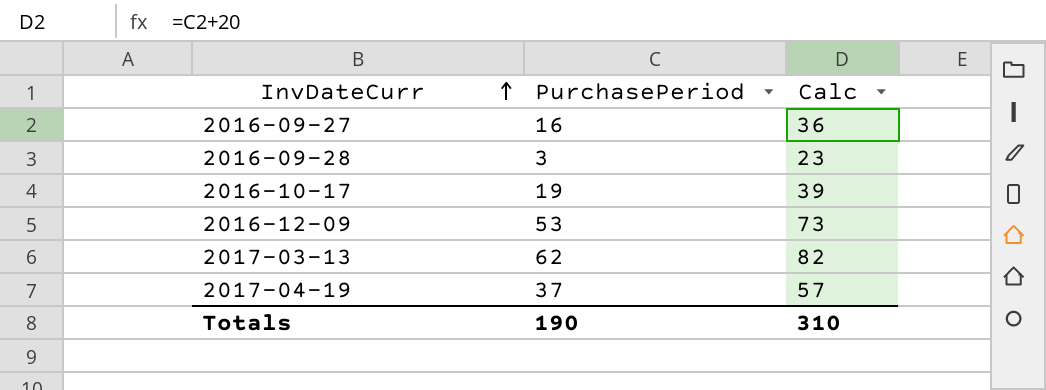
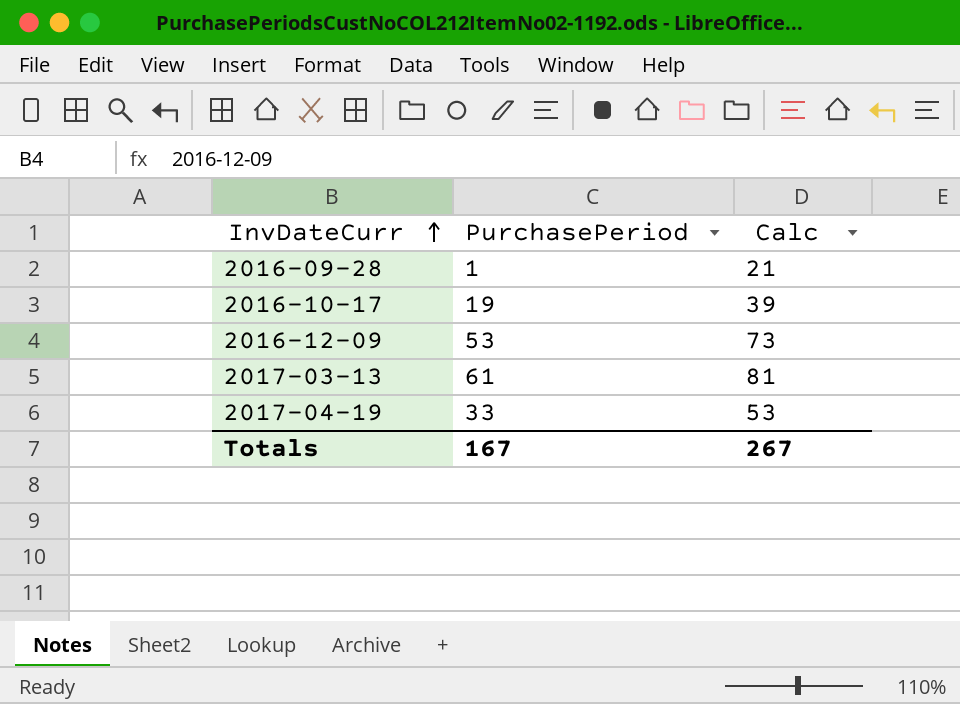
row 2016-09-27: 16 | 36 -> none
2016-09-28 | PurchasePeriod: 3 -> 1
2016-09-28 | Calc: 23 -> 21
2017-03-13 | PurchasePeriod: 62 -> 61
2017-03-13 | Calc: 82 -> 81
2017-04-19 | PurchasePeriod: 37 -> 33
2017-04-19 | Calc: 57 -> 53
Totals | PurchasePeriod: 190 -> 167
Totals | Calc: 310 -> 267

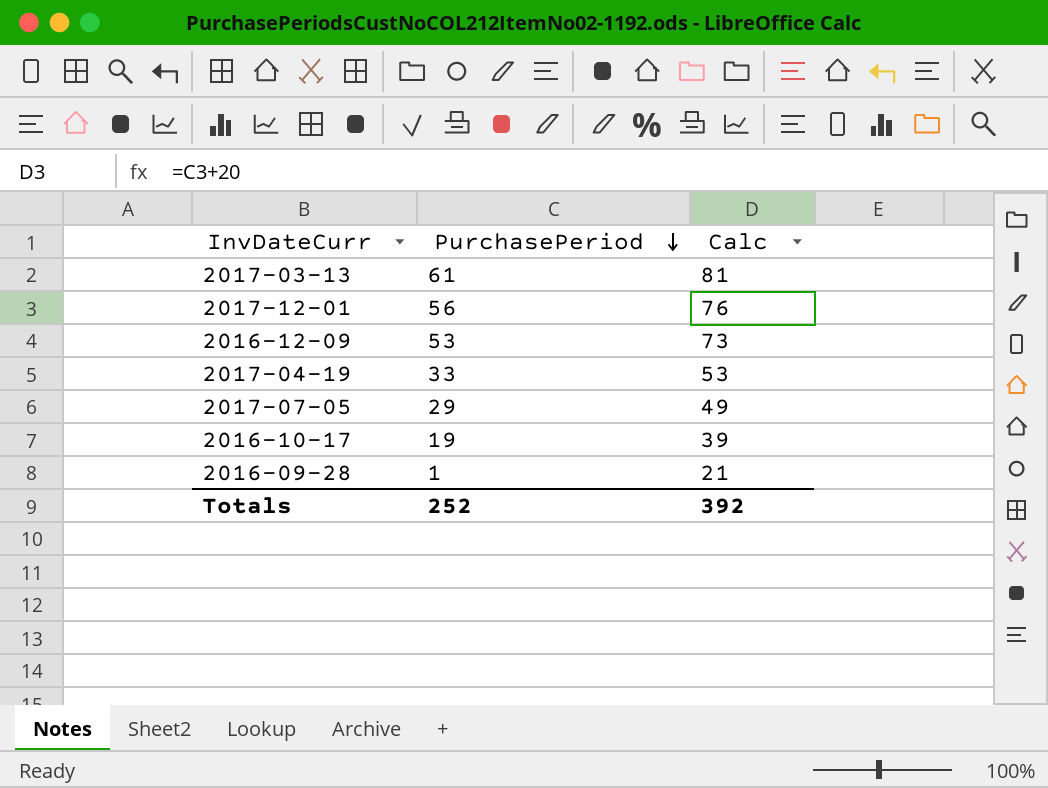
row order: InvDateCurr ascending -> PurchasePeriod descending
row 2017-12-01: none -> 56 | 76
row 2017-07-05: none -> 29 | 49
Totals | PurchasePeriod: 167 -> 252
Totals | Calc: 267 -> 392

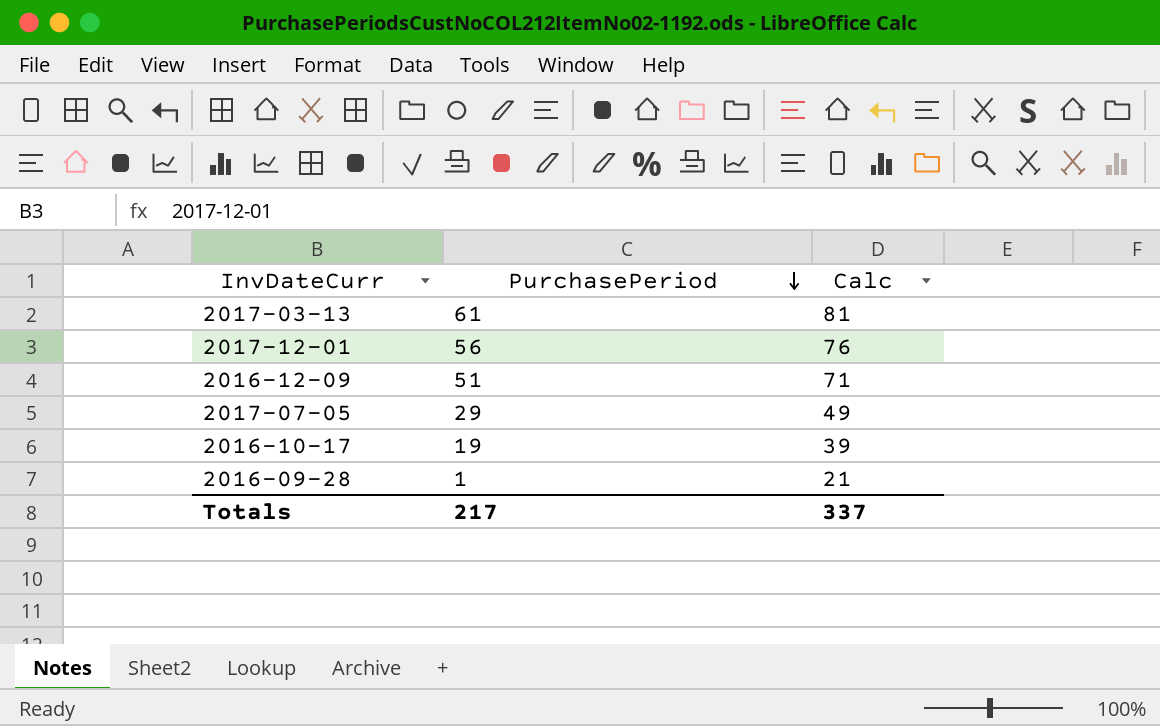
row 2017-04-19: 33 | 53 -> none
2016-12-09 | PurchasePeriod: 53 -> 51
2016-12-09 | Calc: 73 -> 71
Totals | PurchasePeriod: 252 -> 217
Totals | Calc: 392 -> 337

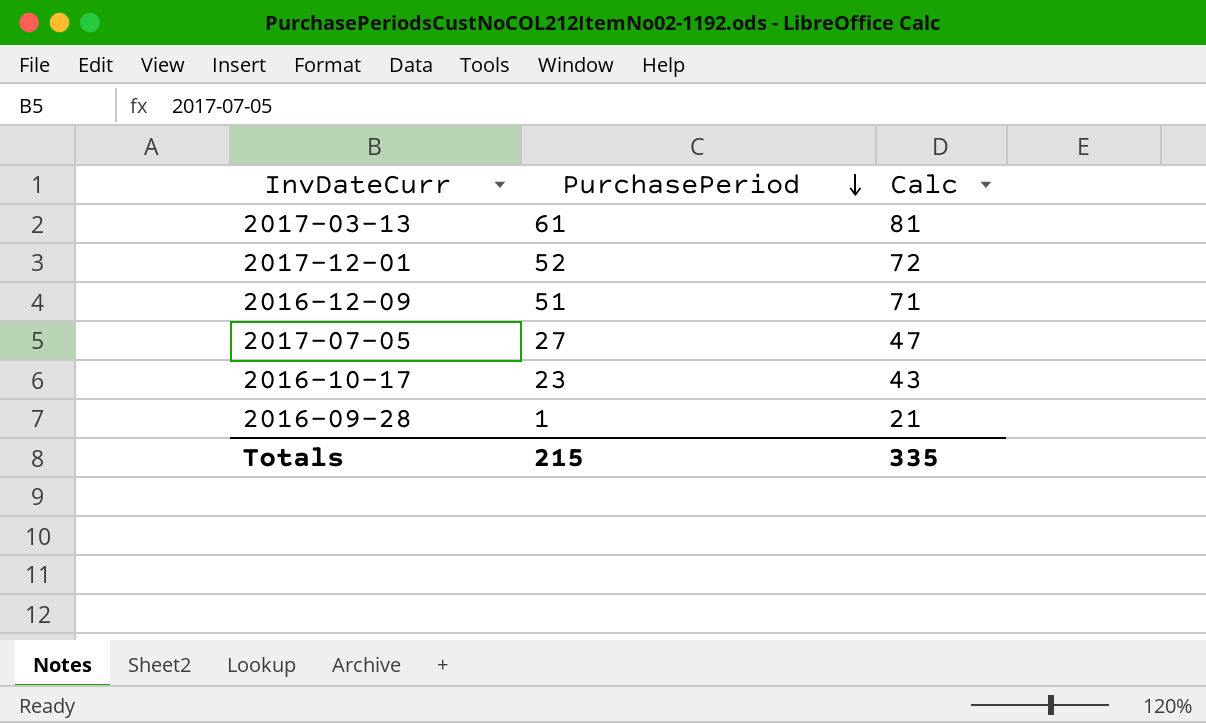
2017-12-01 | PurchasePeriod: 56 -> 52
2017-12-01 | Calc: 76 -> 72
2017-07-05 | PurchasePeriod: 29 -> 27
2017-07-05 | Calc: 49 -> 47
2016-10-17 | PurchasePeriod: 19 -> 23
2016-10-17 | Calc: 39 -> 43
Totals | PurchasePeriod: 217 -> 215
Totals | Calc: 337 -> 335

